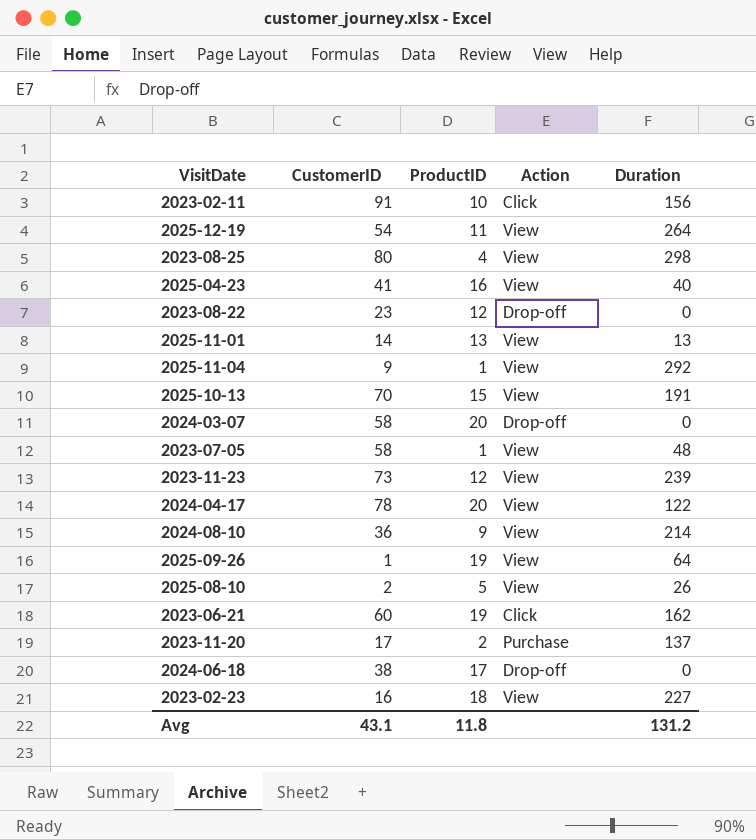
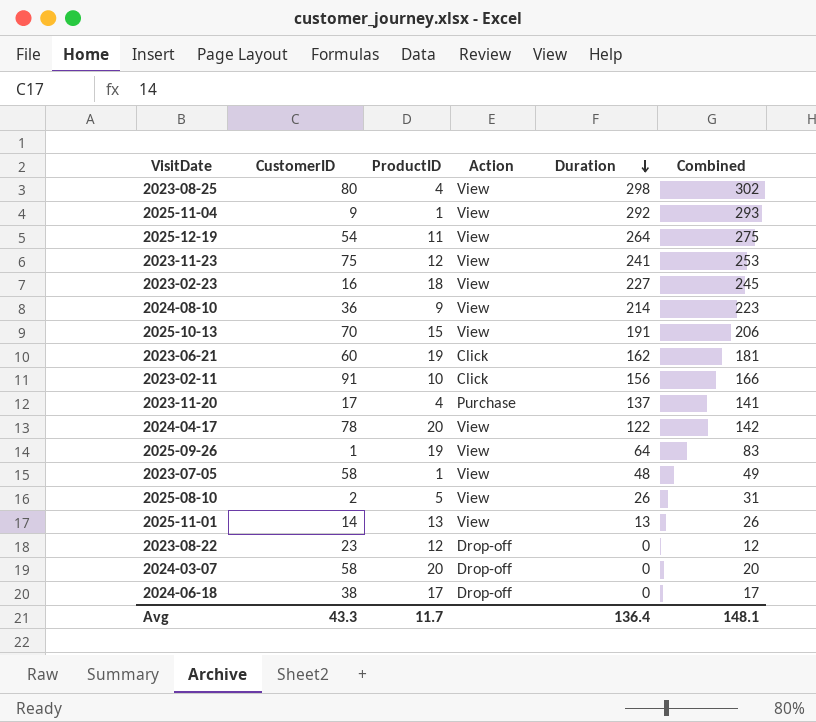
row order: none -> Duration descending
column Combined | formula: none -> [ProductID] + [Duration]
row 2025-04-23: 41 | 16 | View | 40 -> none
2023-11-23 | CustomerID: 73 -> 75
2023-11-23 | Duration: 239 -> 241
2023-11-20 | ProductID: 2 -> 4
Avg | CustomerID: 43.1 -> 43.3
Avg | ProductID: 11.8 -> 11.7
Avg | Duration: 131.2 -> 136.4

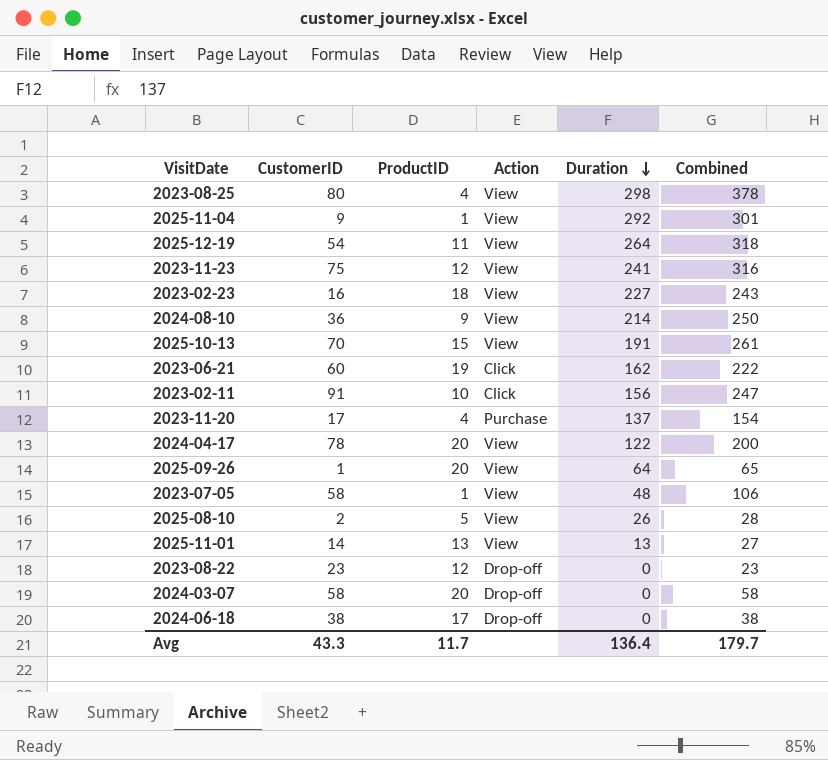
column Combined | formula: [ProductID] + [Duration] -> [CustomerID] + [Duration]
2025-09-26 | ProductID: 19 -> 20
Avg | Combined: 148.1 -> 179.7

